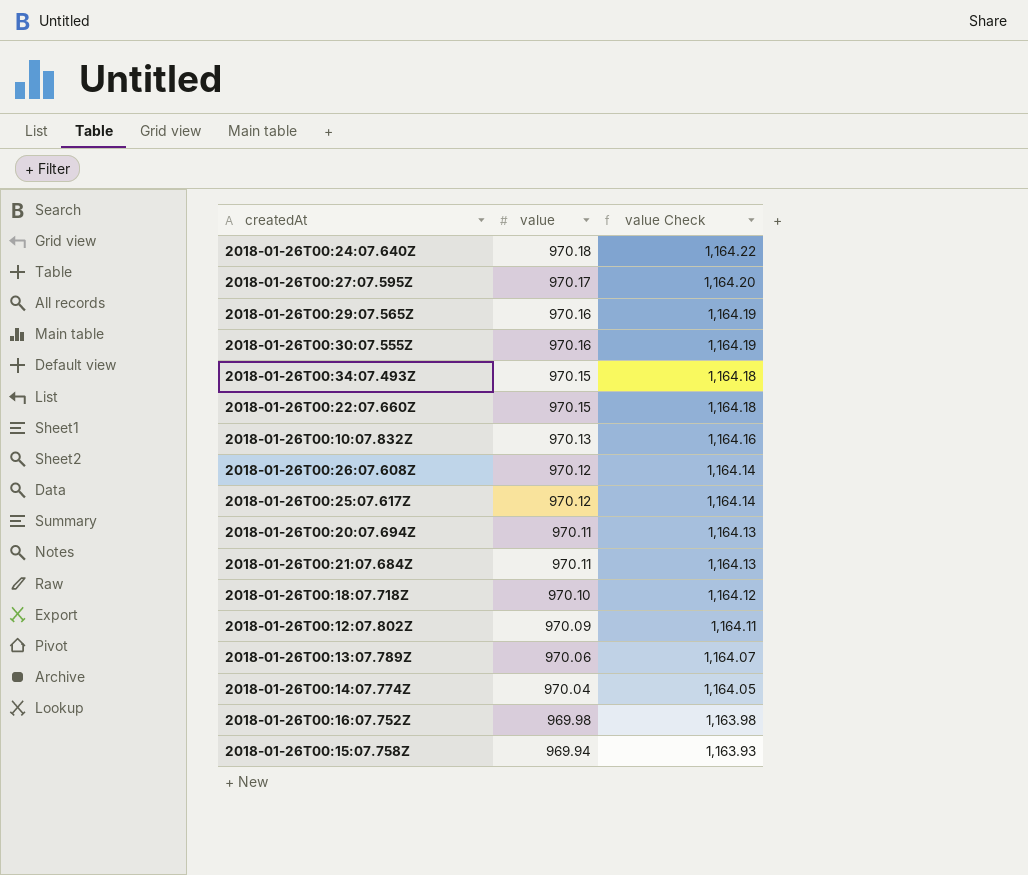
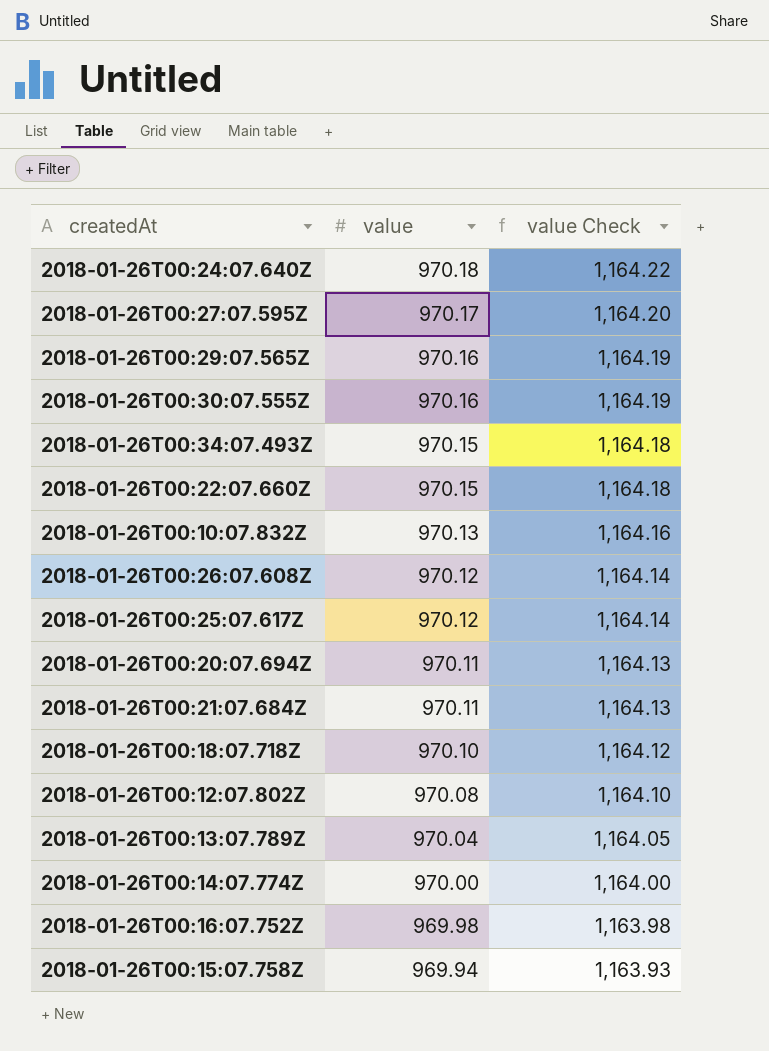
2018-01-26T00:12:07.802Z | value: 970.09 -> 970.08
2018-01-26T00:12:07.802Z | value Check: 1,164.11 -> 1,164.10
2018-01-26T00:13:07.789Z | value: 970.06 -> 970.04
2018-01-26T00:13:07.789Z | value Check: 1,164.07 -> 1,164.05
2018-01-26T00:14:07.774Z | value: 970.04 -> 970.00
2018-01-26T00:14:07.774Z | value Check: 1,164.05 -> 1,164.00

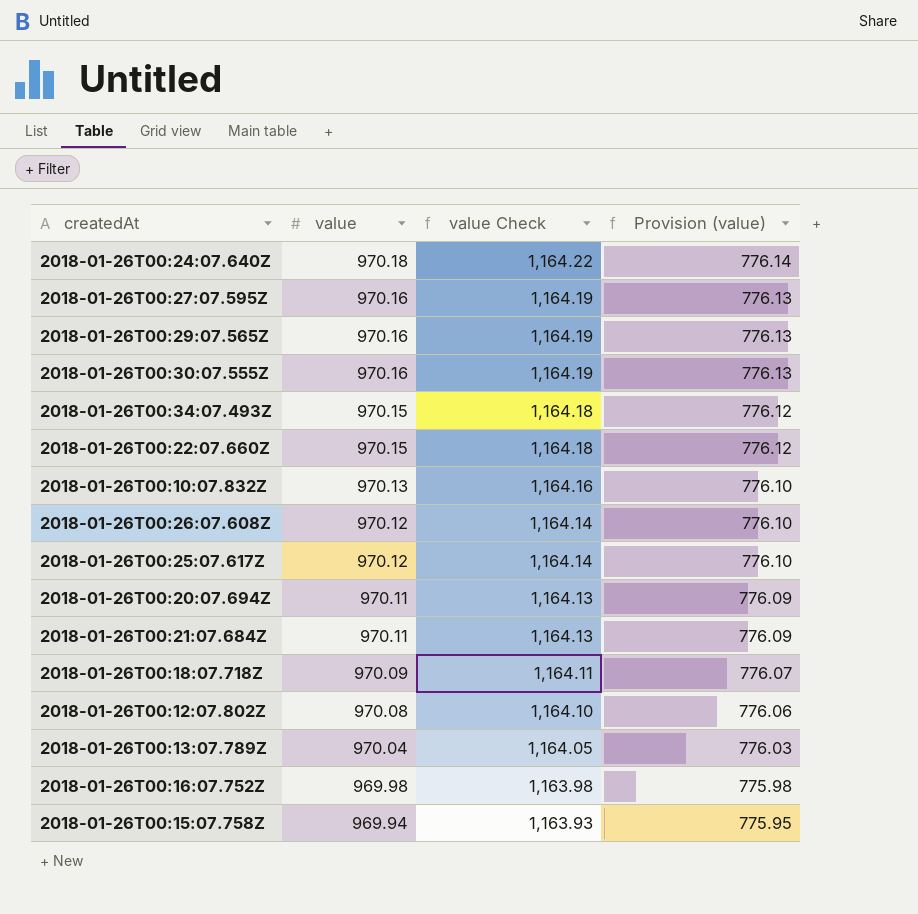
column Provision (value) | formula: none -> [value] * 0.8
row 2018-01-26T00:14:07.774Z: 970.00 | 1,164.00 -> none
2018-01-26T00:27:07.595Z | value: 970.17 -> 970.16
2018-01-26T00:27:07.595Z | value Check: 1,164.20 -> 1,164.19
2018-01-26T00:18:07.718Z | value: 970.10 -> 970.09
2018-01-26T00:18:07.718Z | value Check: 1,164.12 -> 1,164.11

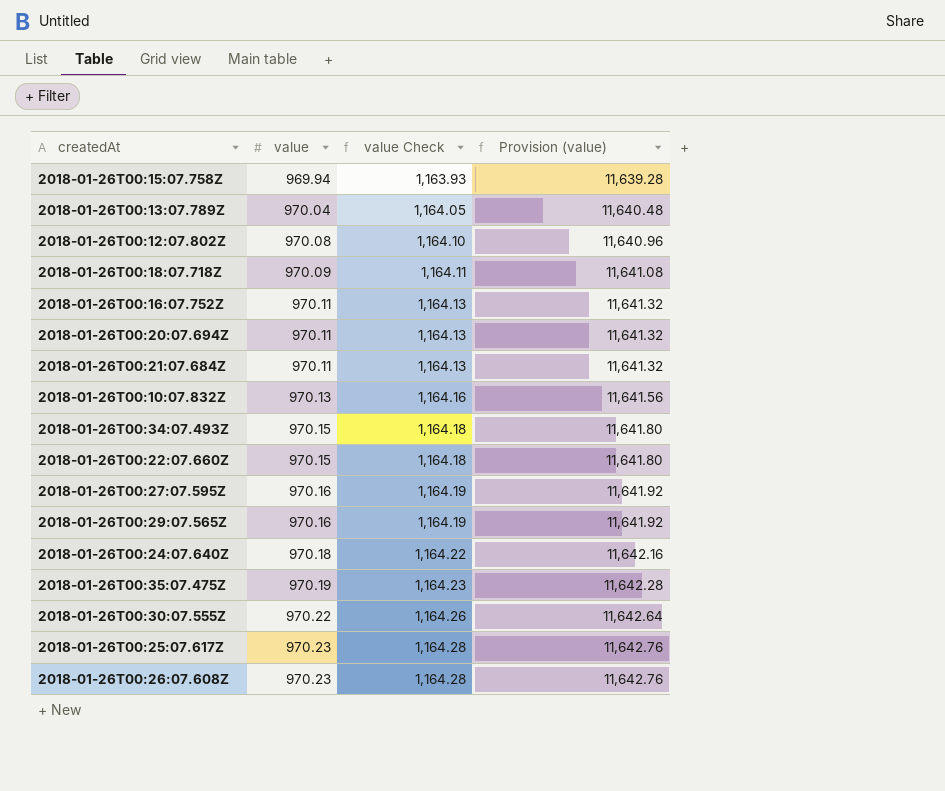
row order: value descending -> value ascending
column Provision (value) | formula: [value] * 0.8 -> [value] * 12
2018-01-26T00:16:07.752Z | value: 969.98 -> 970.11
2018-01-26T00:16:07.752Z | value Check: 1,163.98 -> 1,164.13
row 2018-01-26T00:35:07.475Z: none -> 970.19 | 1,164.23 | 11,642.28
2018-01-26T00:30:07.555Z | value: 970.16 -> 970.22
2018-01-26T00:30:07.555Z | value Check: 1,164.19 -> 1,164.26
2018-01-26T00:25:07.617Z | value: 970.12 -> 970.23
2018-01-26T00:25:07.617Z | value Check: 1,164.14 -> 1,164.28
2018-01-26T00:26:07.608Z | value: 970.12 -> 970.23
2018-01-26T00:26:07.608Z | value Check: 1,164.14 -> 1,164.28

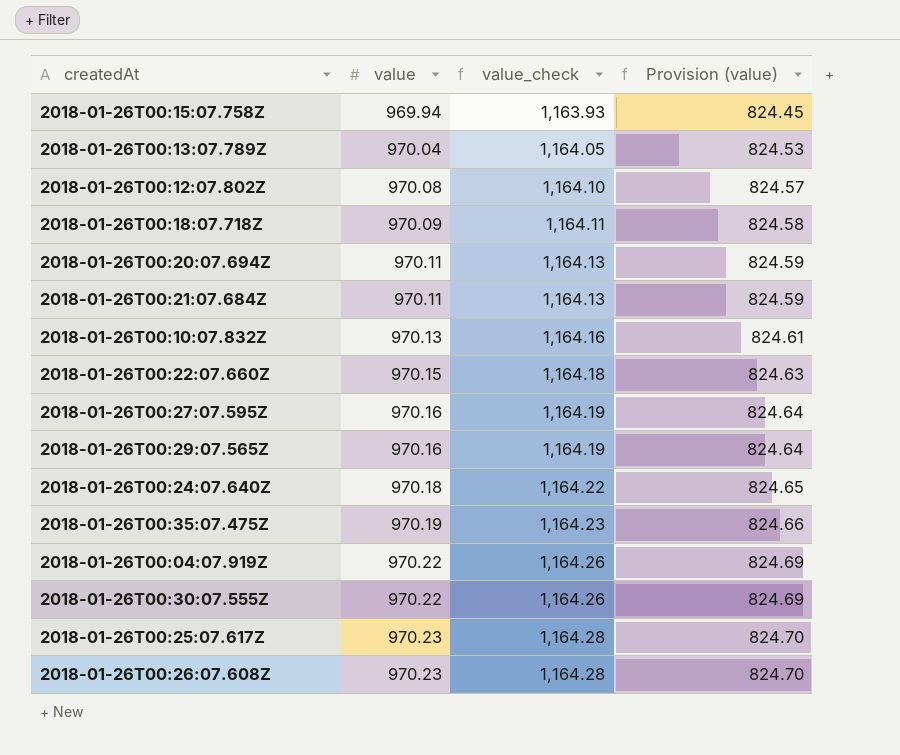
column name: value Check -> value_check
column Provision (value) | formula: [value] * 12 -> [value] * 0.85
row 2018-01-26T00:16:07.752Z: 970.11 | 1,164.13 | 11,641.32 -> none
row 2018-01-26T00:34:07.493Z: 970.15 | 1,164.18 | 11,641.80 -> none
row 2018-01-26T00:04:07.919Z: none -> 970.22 | 1,164.26 | 824.69

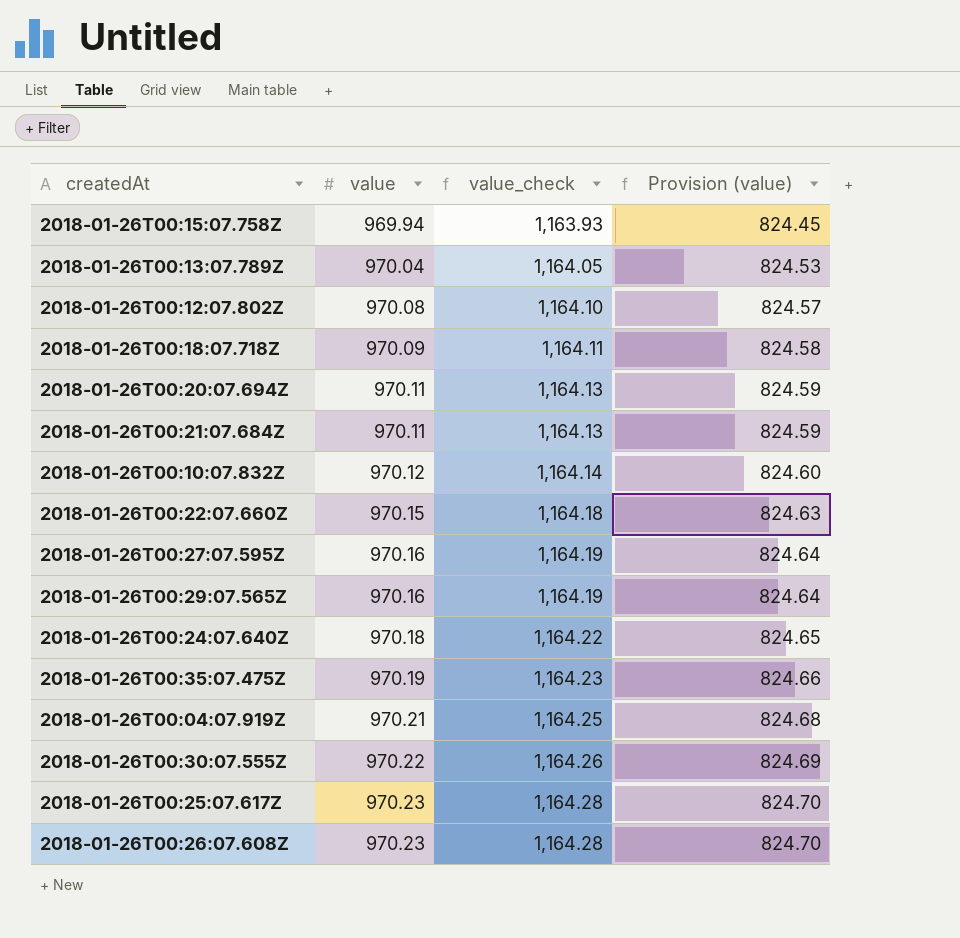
2018-01-26T00:10:07.832Z | value: 970.13 -> 970.12
2018-01-26T00:10:07.832Z | value_check: 1,164.16 -> 1,164.14
2018-01-26T00:10:07.832Z | Provision (value): 824.61 -> 824.60
2018-01-26T00:04:07.919Z | value: 970.22 -> 970.21
2018-01-26T00:04:07.919Z | value_check: 1,164.26 -> 1,164.25
2018-01-26T00:04:07.919Z | Provision (value): 824.69 -> 824.68

